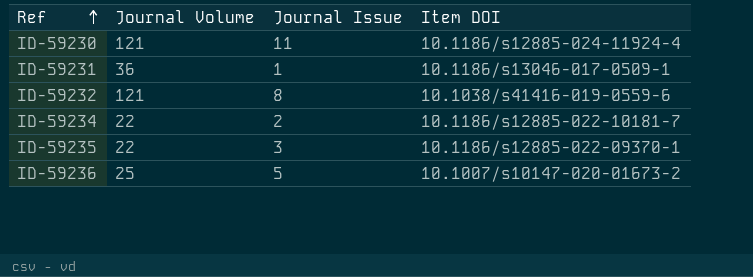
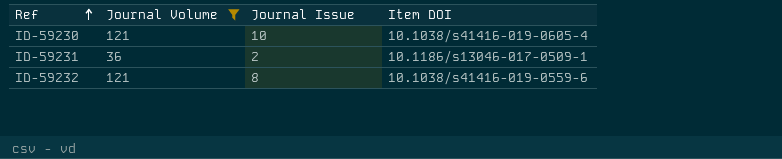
filter: none -> Journal Volume >= 36
ID-59230 | Journal Issue: 11 -> 10
ID-59230 | Item DOI: 10.1186/s12885-024-11924-4 -> 10.1038/s41416-019-0605-4
ID-59231 | Journal Issue: 1 -> 2

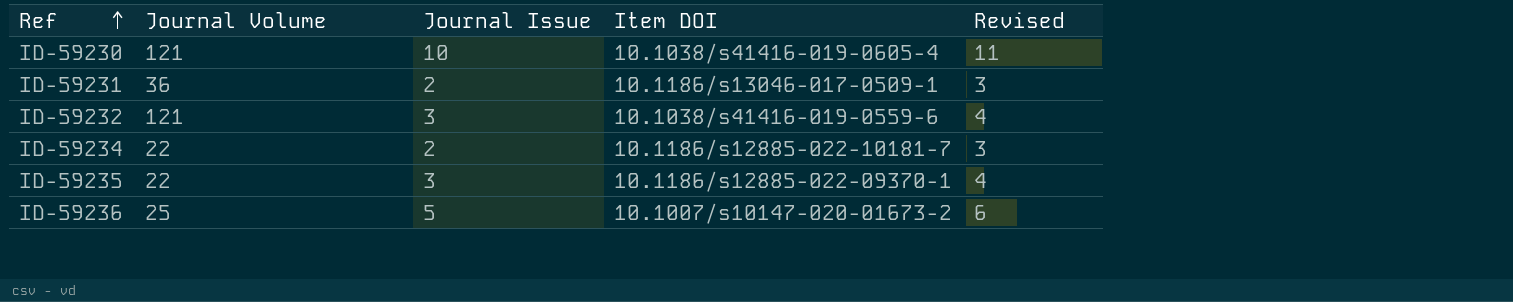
filter: Journal Volume >= 36 -> none
column Revised | formula: none -> [Journal Issue] + 1
ID-59232 | Journal Issue: 8 -> 3

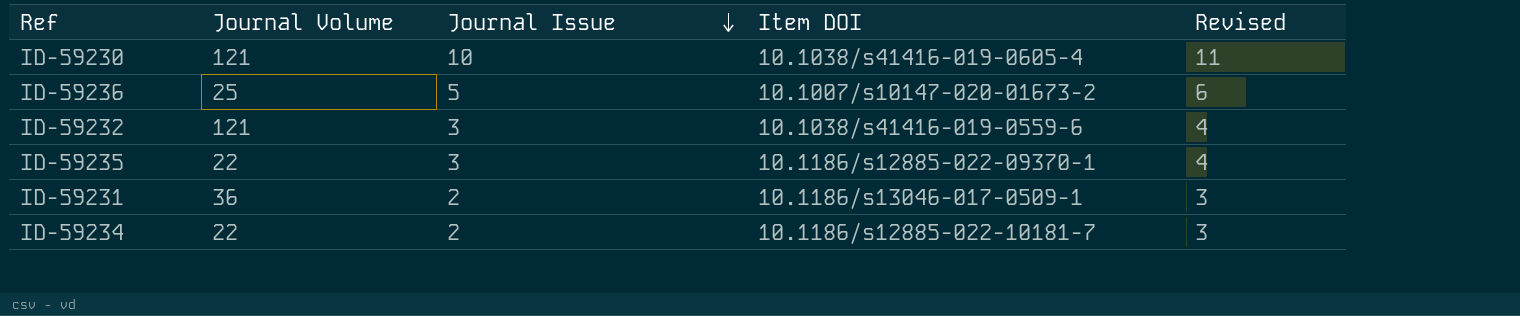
row order: Ref ascending -> Journal Issue descending

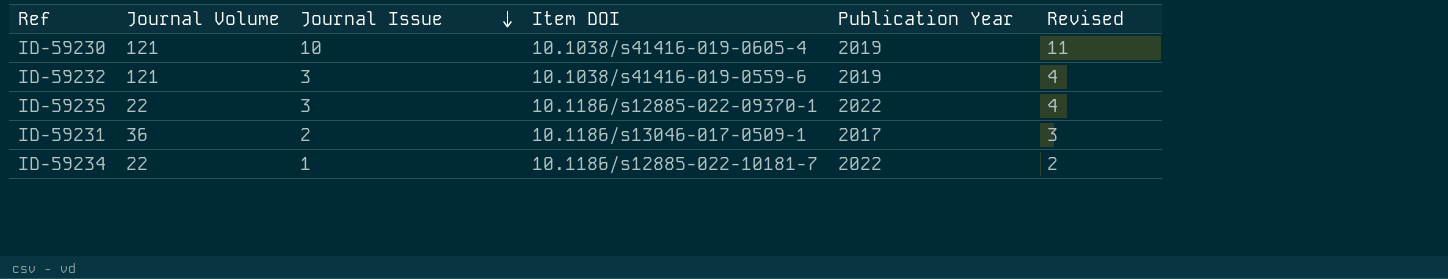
column Publication Year | position: none -> 5
row ID-59236: 25 | 5 | 10.1007/s10147-020-01673-2 | 6 -> none
ID-59234 | Journal Issue: 2 -> 1
ID-59234 | Revised: 3 -> 2

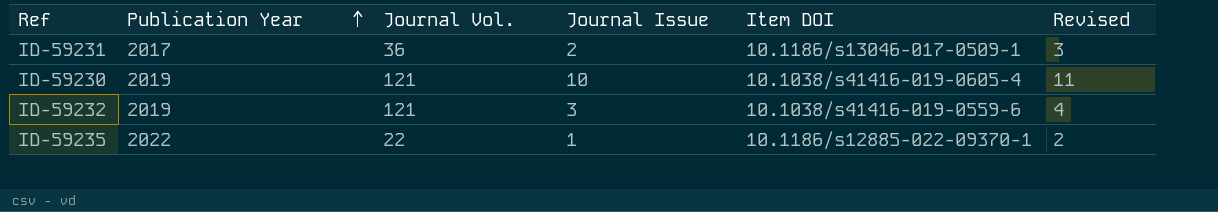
row order: Journal Issue descending -> Publication Year ascending
column Publication Year | position: 5 -> 2
column name: Journal Volume -> Journal Vol.
row ID-59234: 22 | 1 | 10.1186/s12885-022-10181-7 | 2022 | 2 -> none
ID-59235 | Journal Issue: 3 -> 1
ID-59235 | Revised: 4 -> 2

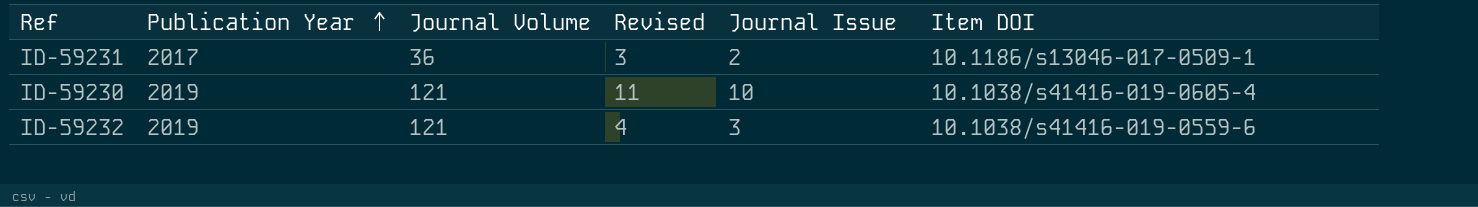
column name: Journal Vol. -> Journal Volume
column Revised | position: 6 -> 4
row ID-59235: 2022 | 22 | 1 | 10.1186/s12885-022-09370-1 | 2 -> none

